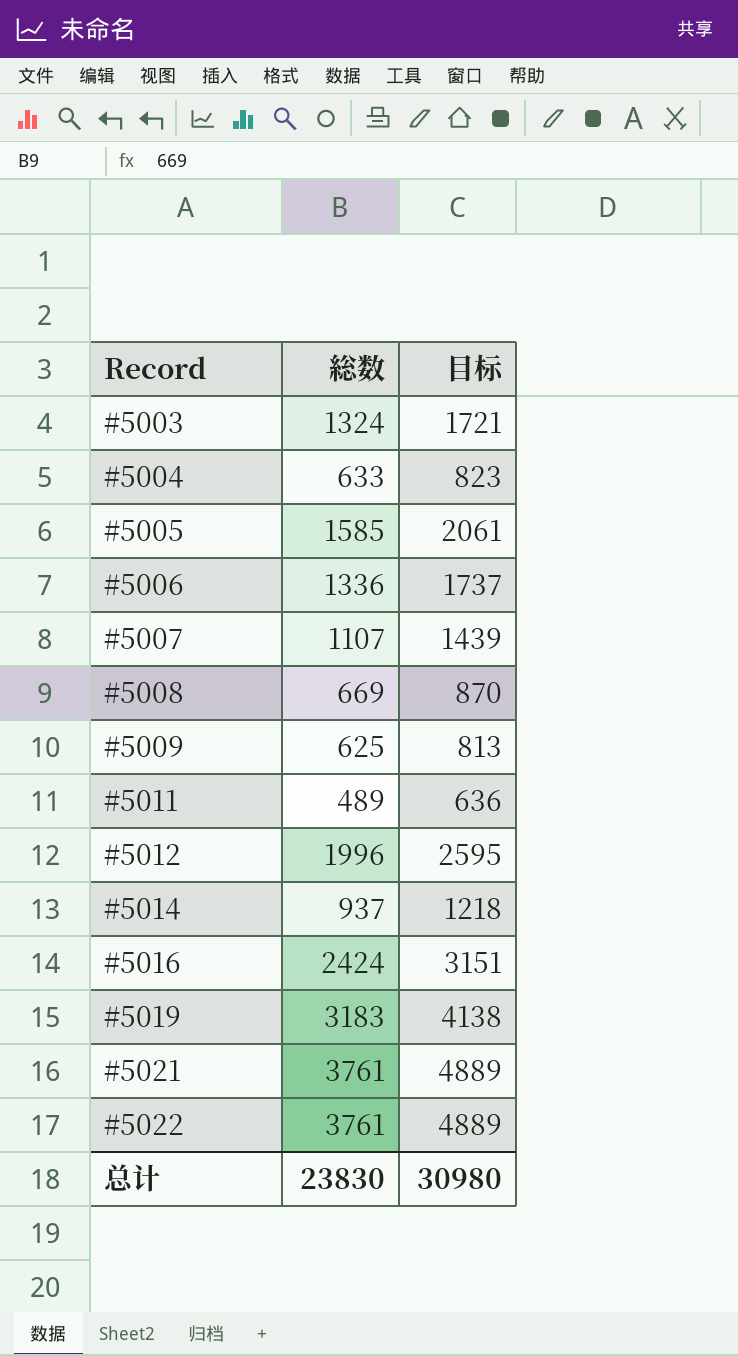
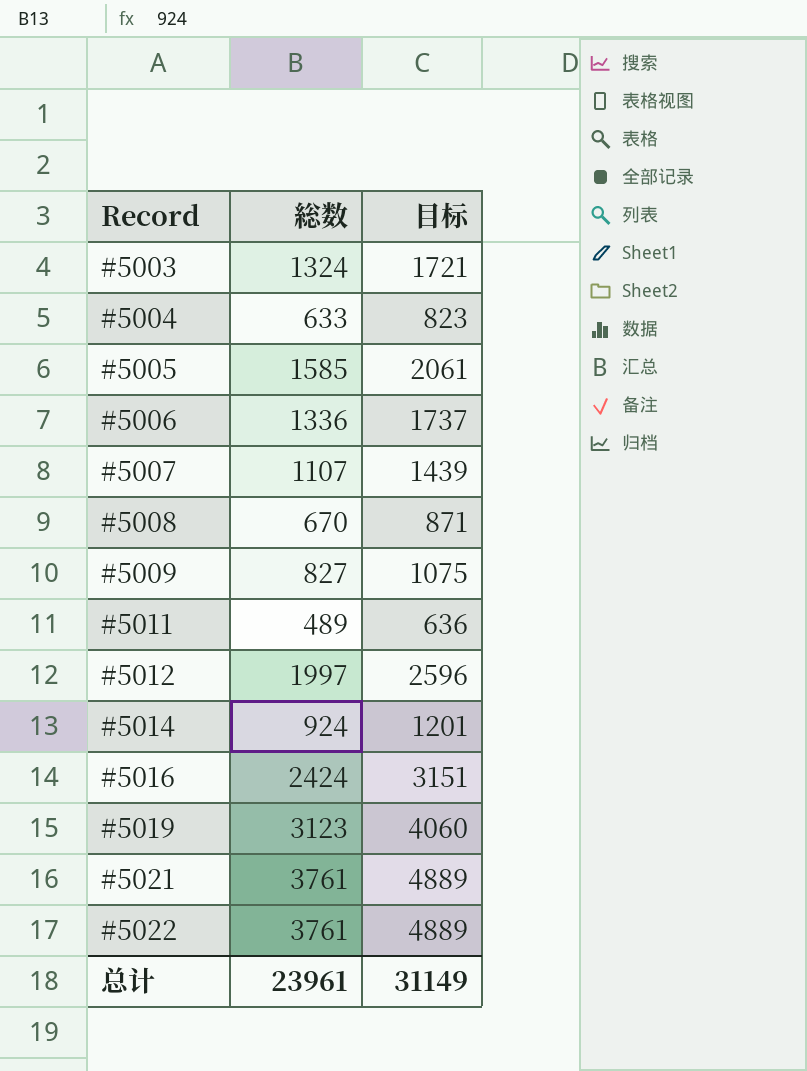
#5008 | 総数: 669 -> 670
#5008 | 目标: 870 -> 871
#5009 | 総数: 625 -> 827
#5009 | 目标: 813 -> 1075
#5012 | 総数: 1996 -> 1997
#5012 | 目标: 2595 -> 2596
#5014 | 総数: 937 -> 924
#5014 | 目标: 1218 -> 1201
#5019 | 総数: 3183 -> 3123
#5019 | 目标: 4138 -> 4060
总计 | 総数: 23830 -> 23961
总计 | 目标: 30980 -> 31149

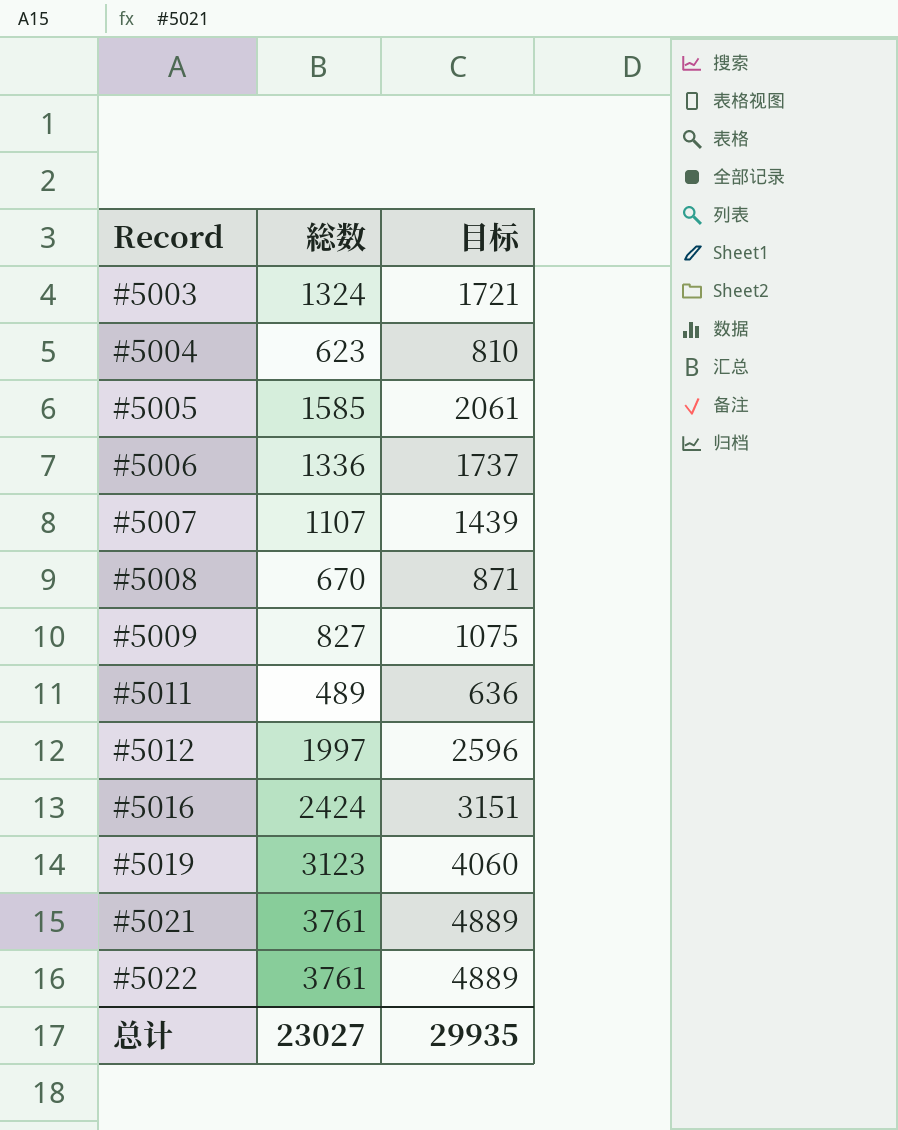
row #5014: 924 | 1201 -> none
#5004 | 総数: 633 -> 623
#5004 | 目标: 823 -> 810
总计 | 総数: 23961 -> 23027
总计 | 目标: 31149 -> 29935

